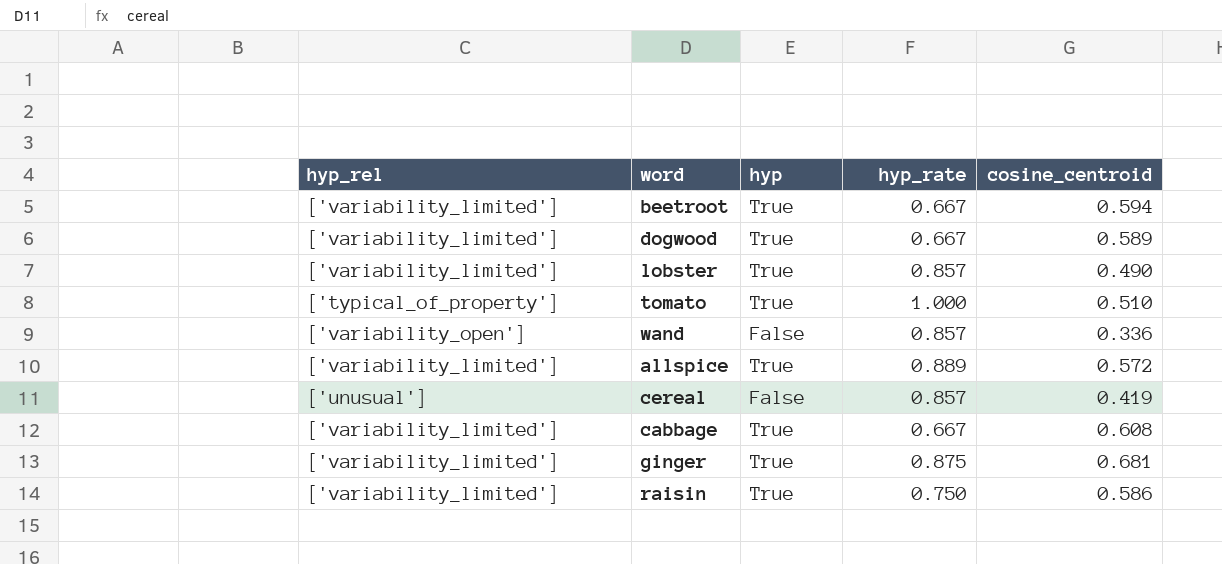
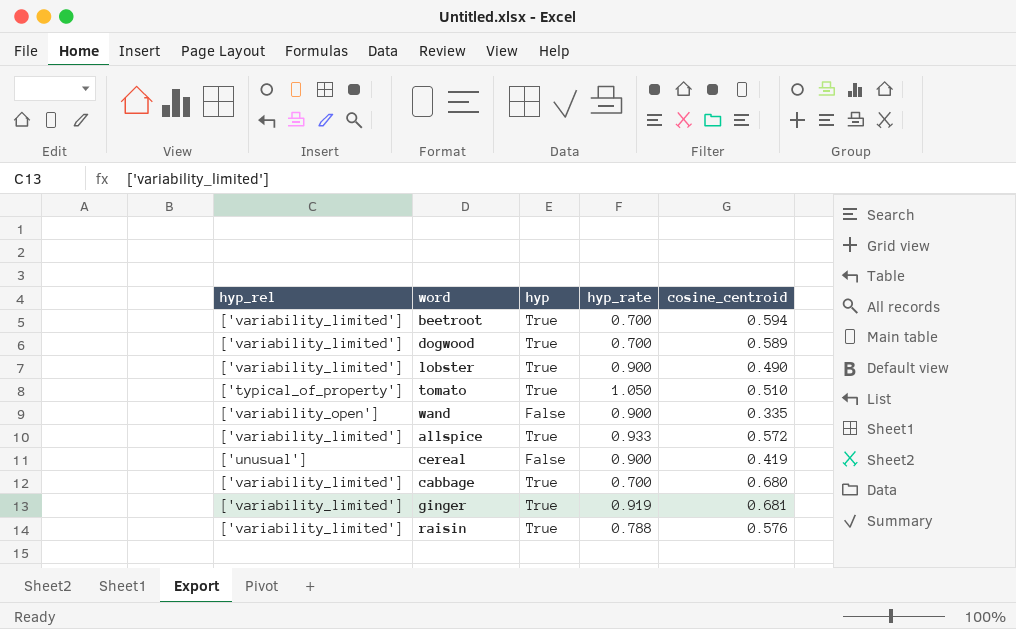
beetroot | hyp_rate: 0.667 -> 0.700
dogwood | hyp_rate: 0.667 -> 0.700
lobster | hyp_rate: 0.857 -> 0.900
tomato | hyp_rate: 1.000 -> 1.050
wand | hyp_rate: 0.857 -> 0.900
wand | cosine_centroid: 0.336 -> 0.335
allspice | hyp_rate: 0.889 -> 0.933
cereal | hyp_rate: 0.857 -> 0.900
cabbage | hyp_rate: 0.667 -> 0.700
cabbage | cosine_centroid: 0.608 -> 0.680
ginger | hyp_rate: 0.875 -> 0.919
raisin | hyp_rate: 0.750 -> 0.788
raisin | cosine_centroid: 0.586 -> 0.576

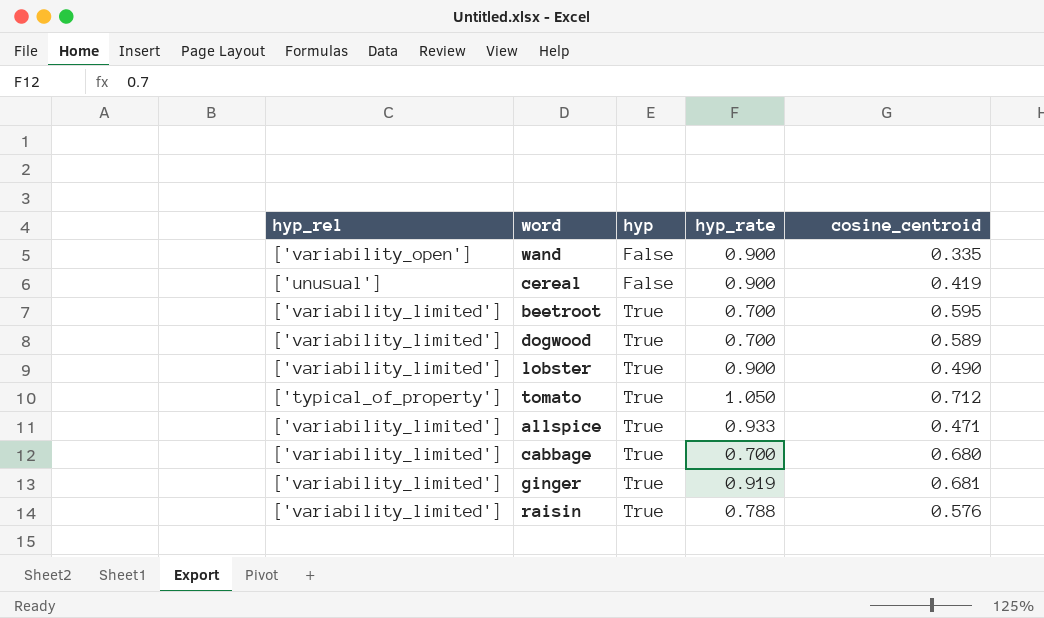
row order: none -> hyp ascending
beetroot | cosine_centroid: 0.594 -> 0.595
tomato | cosine_centroid: 0.510 -> 0.712
allspice | cosine_centroid: 0.572 -> 0.471

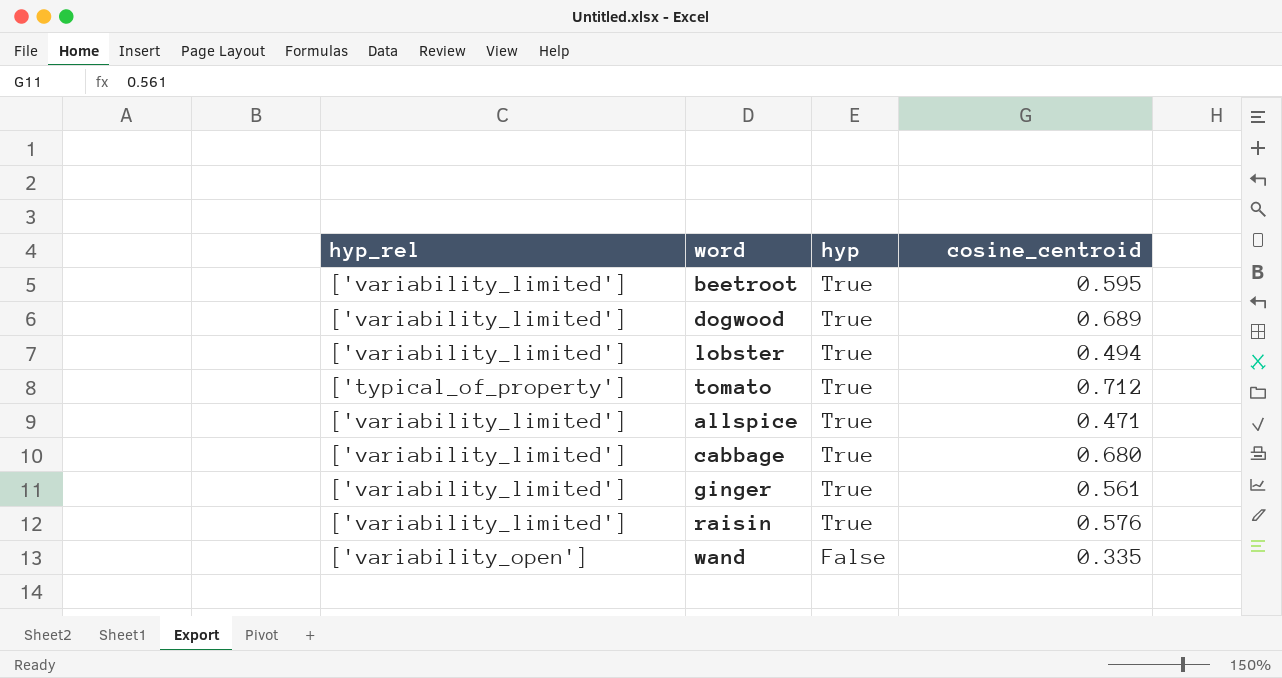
row order: hyp ascending -> hyp descending
column hyp_rate | position: 4 -> none
row cereal: ['unusual'] | False | 0.900 | 0.419 -> none
dogwood | cosine_centroid: 0.589 -> 0.689
lobster | cosine_centroid: 0.490 -> 0.494
ginger | cosine_centroid: 0.681 -> 0.561

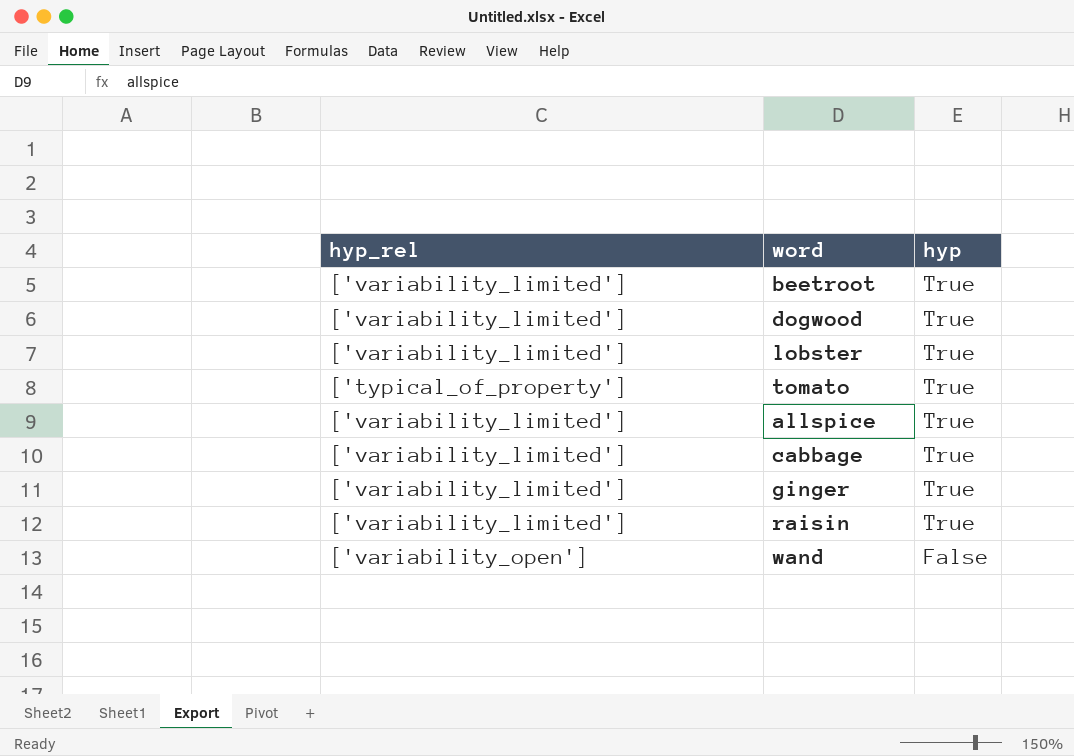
column cosine_centroid | position: 4 -> none

